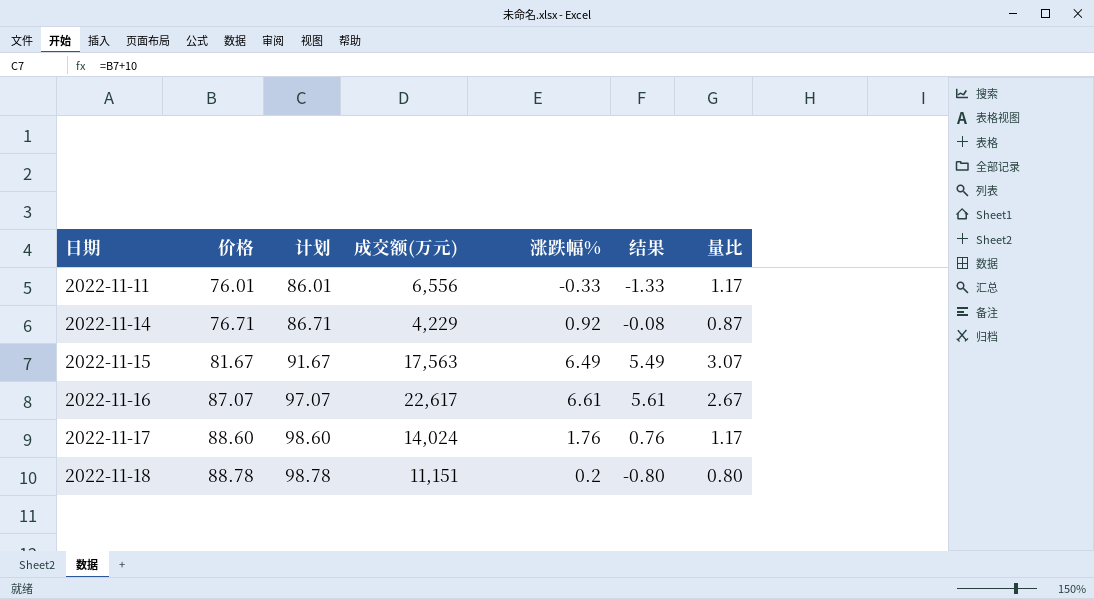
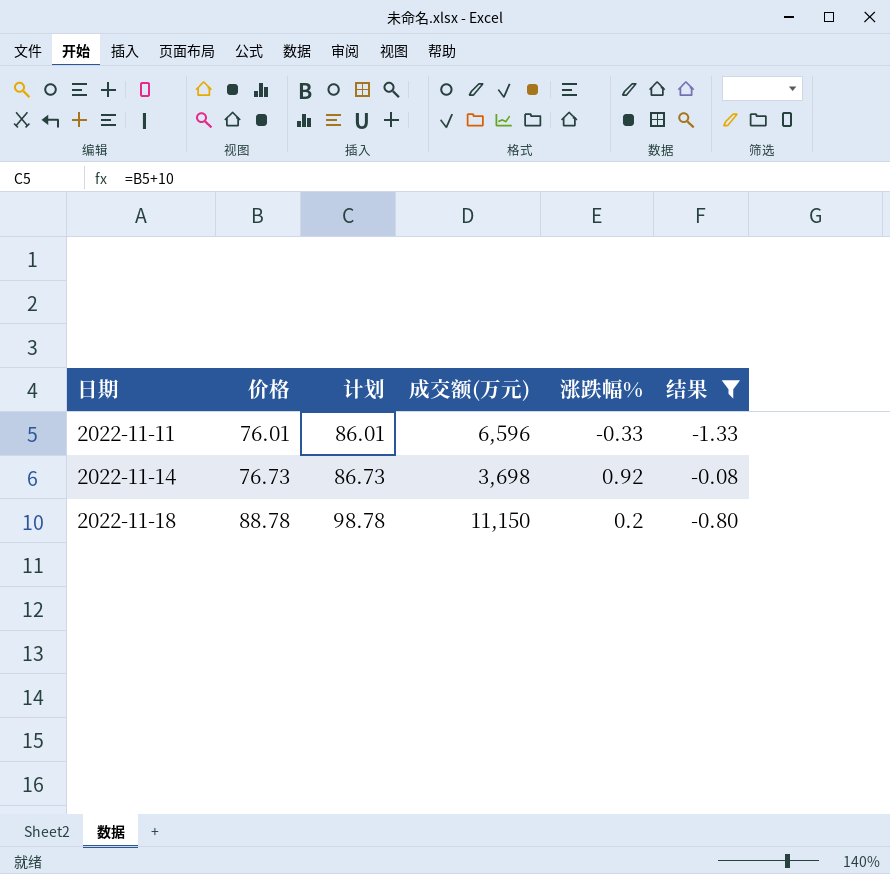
filter: none -> 结果 <= -0.08
column 量比 | position: 7 -> none
2022-11-11 | 成交额(万元): 6,556 -> 6,596
2022-11-14 | 价格: 76.71 -> 76.73
2022-11-14 | 计划: 86.71 -> 86.73
2022-11-14 | 成交额(万元): 4,229 -> 3,698
2022-11-18 | 成交额(万元): 11,151 -> 11,150

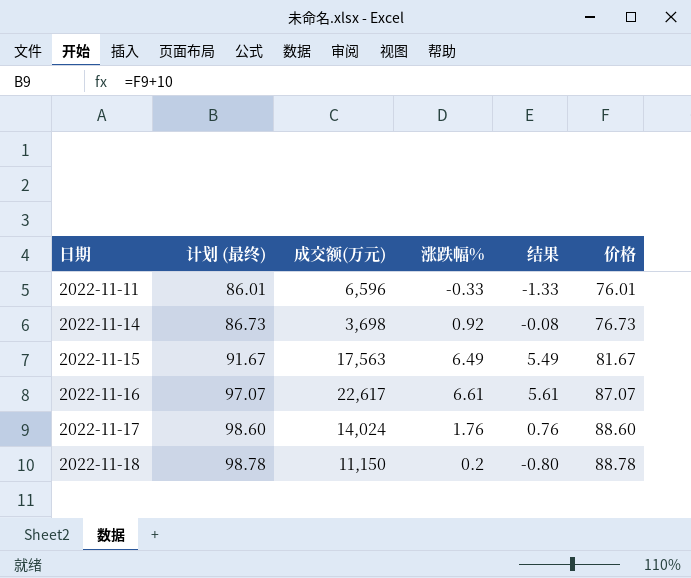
filter: 结果 <= -0.08 -> none
column name: 计划 -> 计划 (最终)
column 价格 | position: 2 -> 6

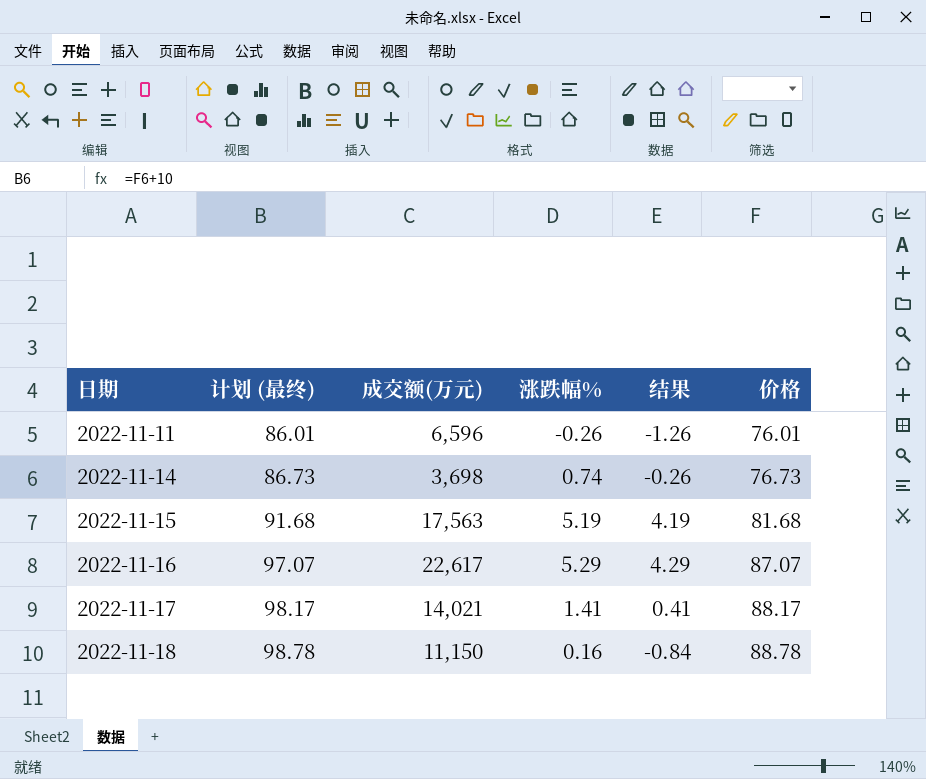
2022-11-11 | 涨跌幅%: -0.33 -> -0.26
2022-11-11 | 结果: -1.33 -> -1.26
2022-11-14 | 涨跌幅%: 0.92 -> 0.74
2022-11-14 | 结果: -0.08 -> -0.26
2022-11-15 | 计划 (最终): 91.67 -> 91.68
2022-11-15 | 涨跌幅%: 6.49 -> 5.19
2022-11-15 | 结果: 5.49 -> 4.19
2022-11-15 | 价格: 81.67 -> 81.68
2022-11-16 | 涨跌幅%: 6.61 -> 5.29
2022-11-16 | 结果: 5.61 -> 4.29
2022-11-17 | 计划 (最终): 98.60 -> 98.17
2022-11-17 | 成交额(万元): 14,024 -> 14,021
2022-11-17 | 涨跌幅%: 1.76 -> 1.41
2022-11-17 | 结果: 0.76 -> 0.41
2022-11-17 | 价格: 88.60 -> 88.17
2022-11-18 | 涨跌幅%: 0.2 -> 0.16
2022-11-18 | 结果: -0.80 -> -0.84

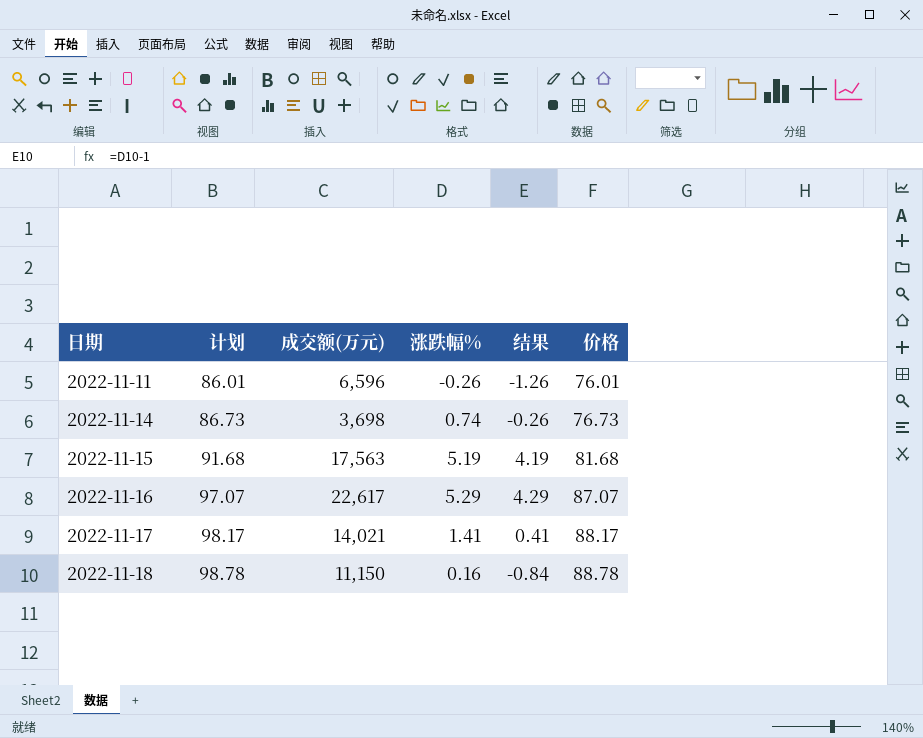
column name: 计划 (最终) -> 计划

